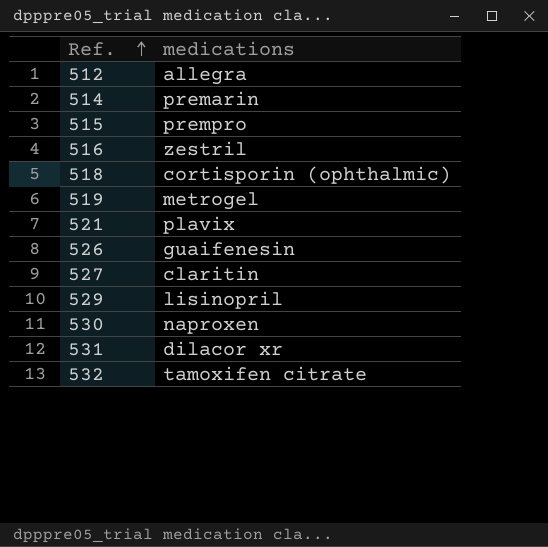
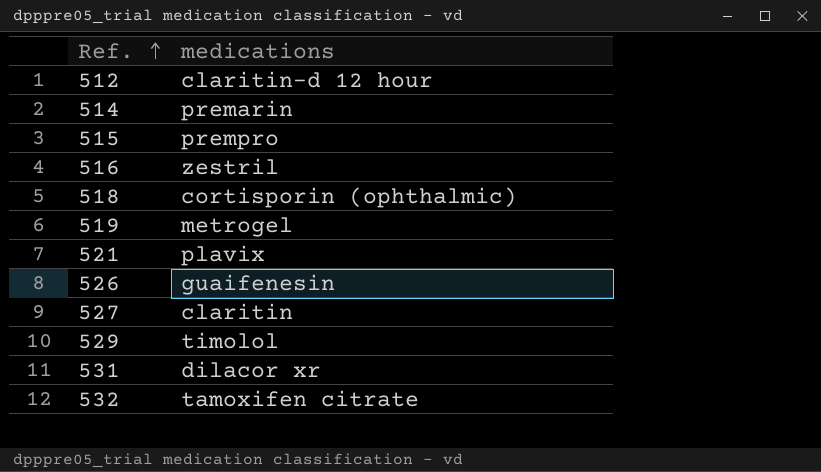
row 530: naproxen -> none
512 | medications: allegra -> claritin-d 12 hour
529 | medications: lisinopril -> timolol

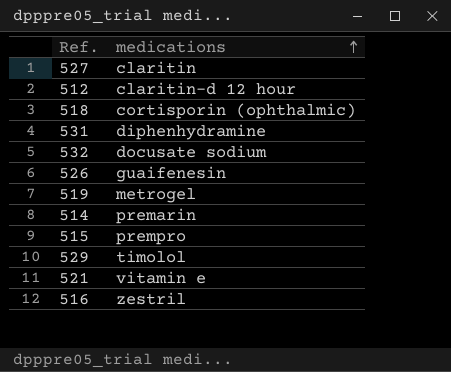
row order: Ref. ascending -> medications ascending
531 | medications: dilacor xr -> diphenhydramine
532 | medications: tamoxifen citrate -> docusate sodium
521 | medications: plavix -> vitamin e

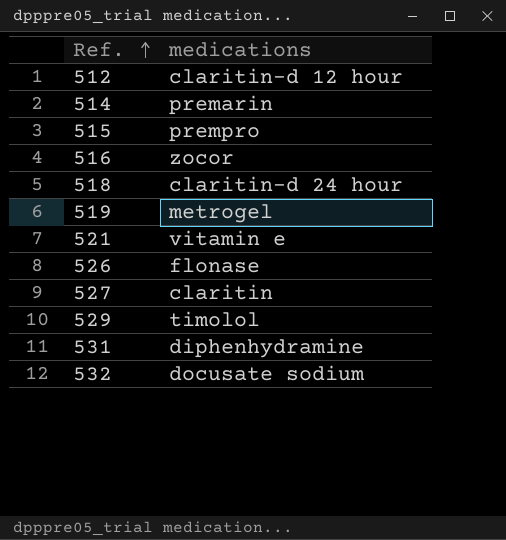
row order: medications ascending -> Ref. ascending
516 | medications: zestril -> zocor
518 | medications: cortisporin (ophthalmic) -> claritin-d 24 hour
526 | medications: guaifenesin -> flonase

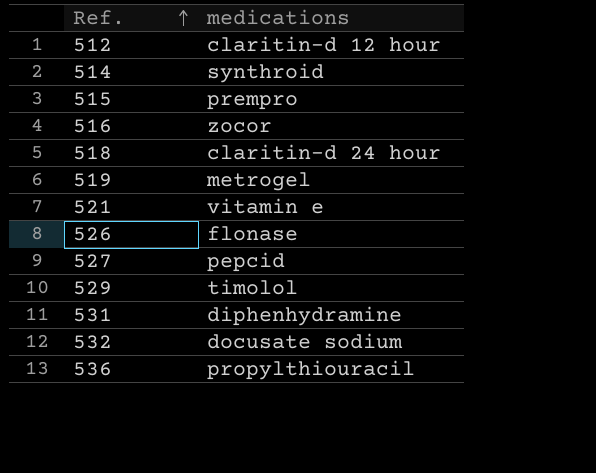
514 | medications: premarin -> synthroid
527 | medications: claritin -> pepcid
row 536: none -> propylthiouracil

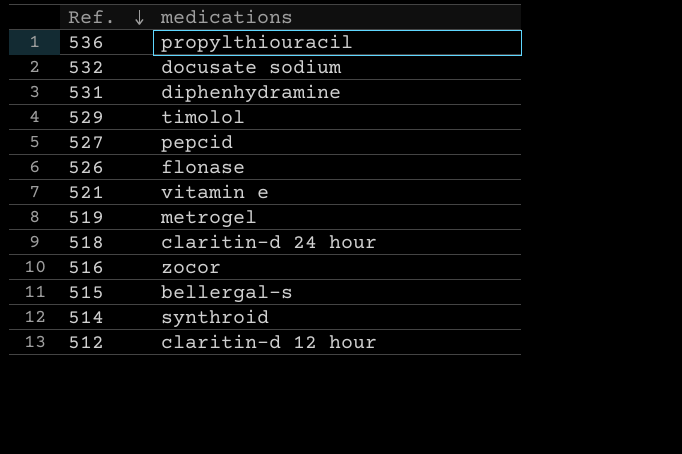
row order: Ref. ascending -> Ref. descending
515 | medications: prempro -> bellergal-s

